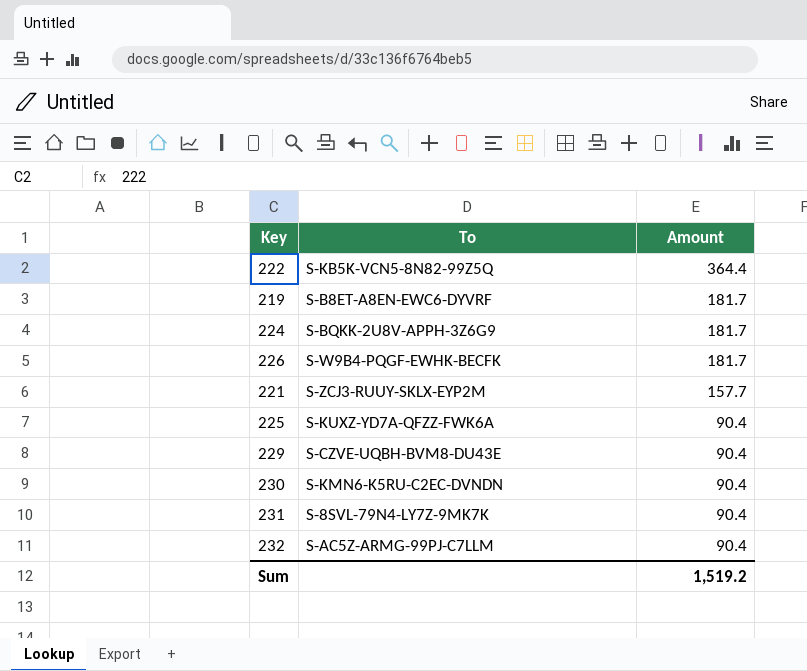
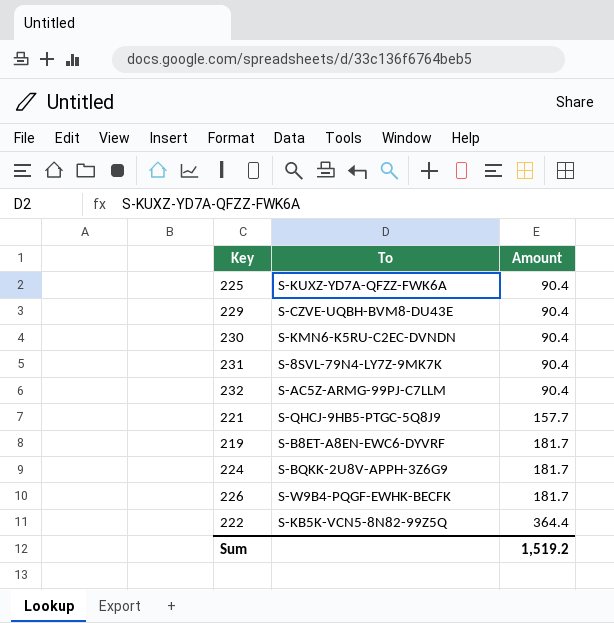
row order: Amount descending -> Amount ascending
221 | To: S-ZCJ3-RUUY-SKLX-EYP2M -> S-QHCJ-9HB5-PTGC-5Q8J9

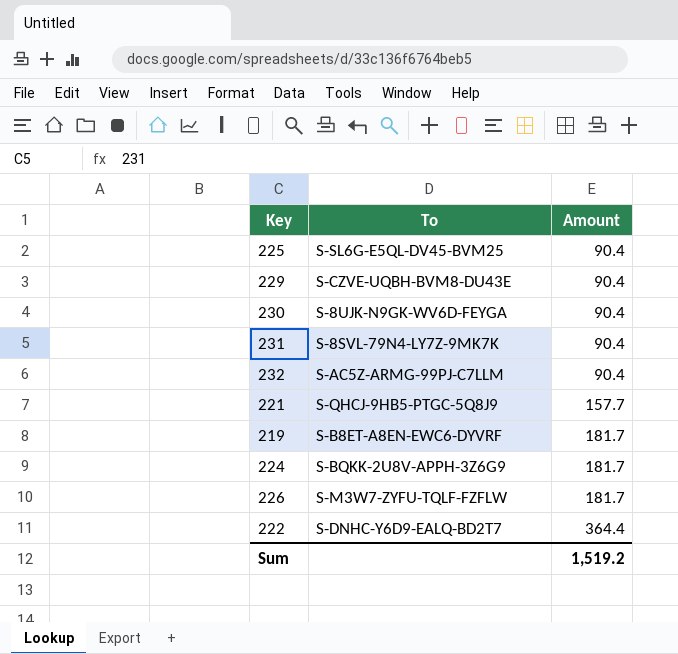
225 | To: S-KUXZ-YD7A-QFZZ-FWK6A -> S-SL6G-E5QL-DV45-BVM25
230 | To: S-KMN6-K5RU-C2EC-DVNDN -> S-8UJK-N9GK-WV6D-FEYGA
226 | To: S-W9B4-PQGF-EWHK-BECFK -> S-M3W7-ZYFU-TQLF-FZFLW
222 | To: S-KB5K-VCN5-8N82-99Z5Q -> S-DNHC-Y6D9-EALQ-BD2T7

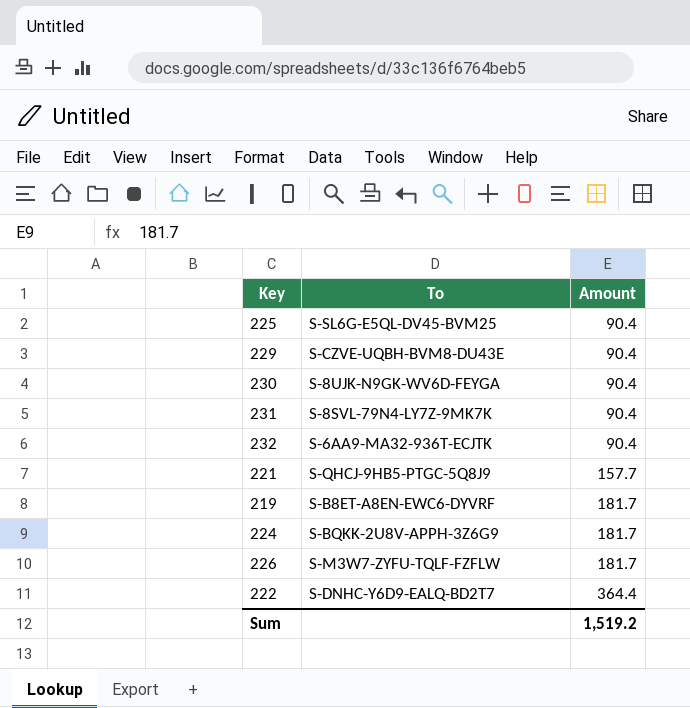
232 | To: S-AC5Z-ARMG-99PJ-C7LLM -> S-6AA9-MA32-936T-ECJTK

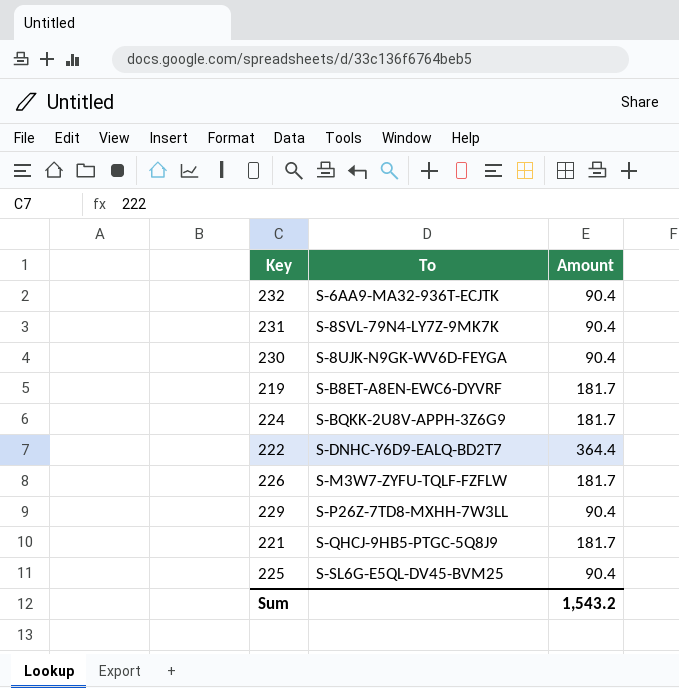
row order: Amount ascending -> To ascending
229 | To: S-CZVE-UQBH-BVM8-DU43E -> S-P26Z-7TD8-MXHH-7W3LL
221 | Amount: 157.7 -> 181.7
Sum | Amount: 1,519.2 -> 1,543.2

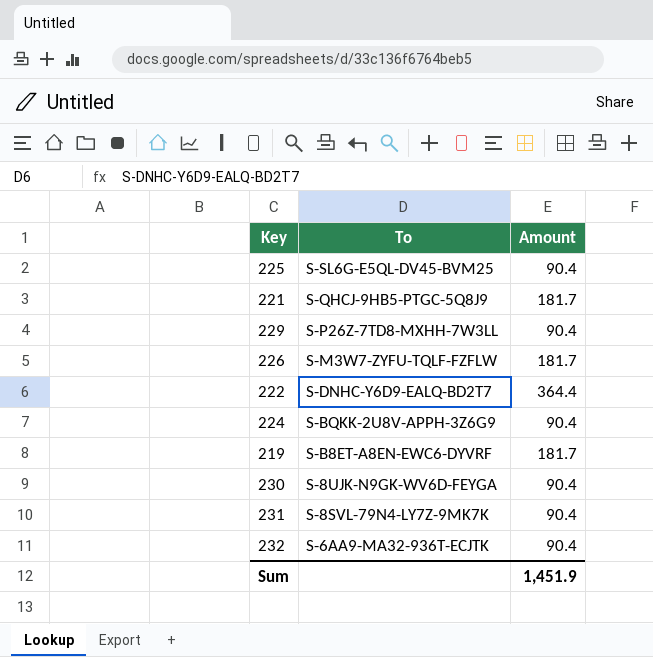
row order: To ascending -> To descending
224 | Amount: 181.7 -> 90.4
Sum | Amount: 1,543.2 -> 1,451.9

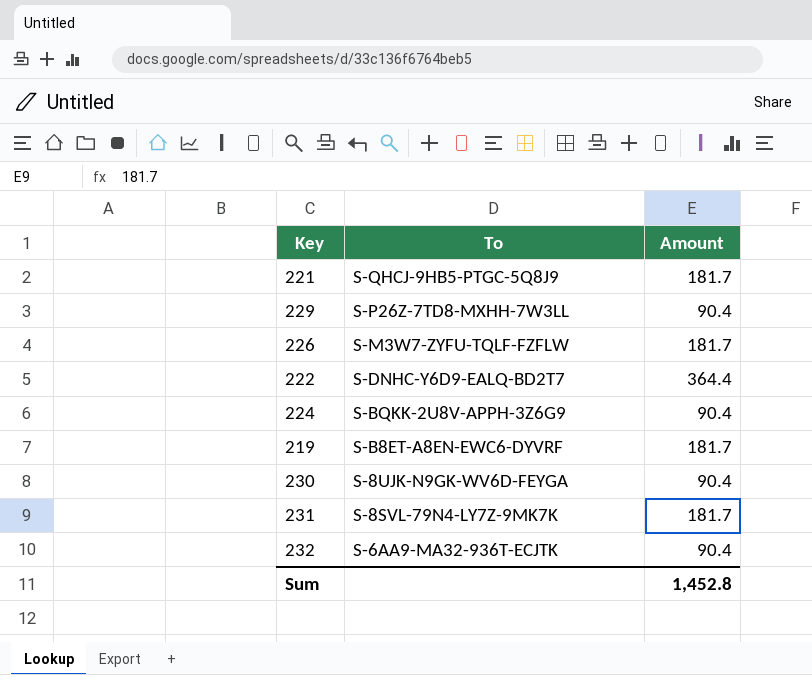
row 225: S-SL6G-E5QL-DV45-BVM25 | 90.4 -> none
231 | Amount: 90.4 -> 181.7
Sum | Amount: 1,451.9 -> 1,452.8

